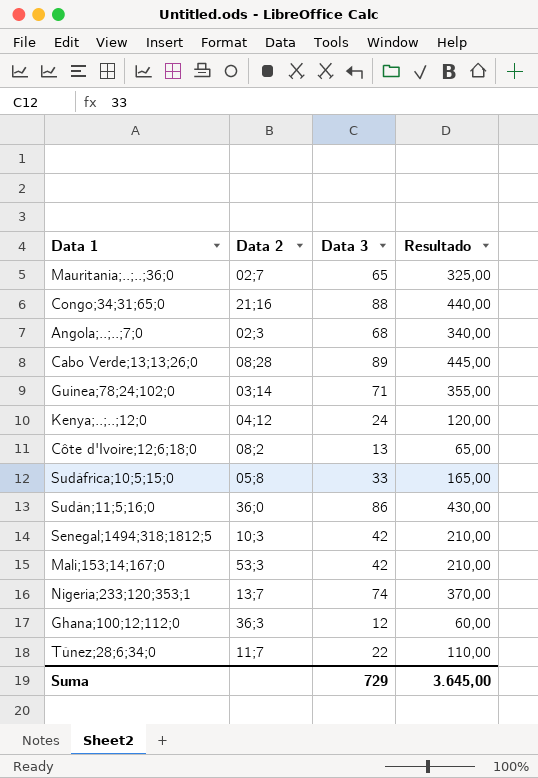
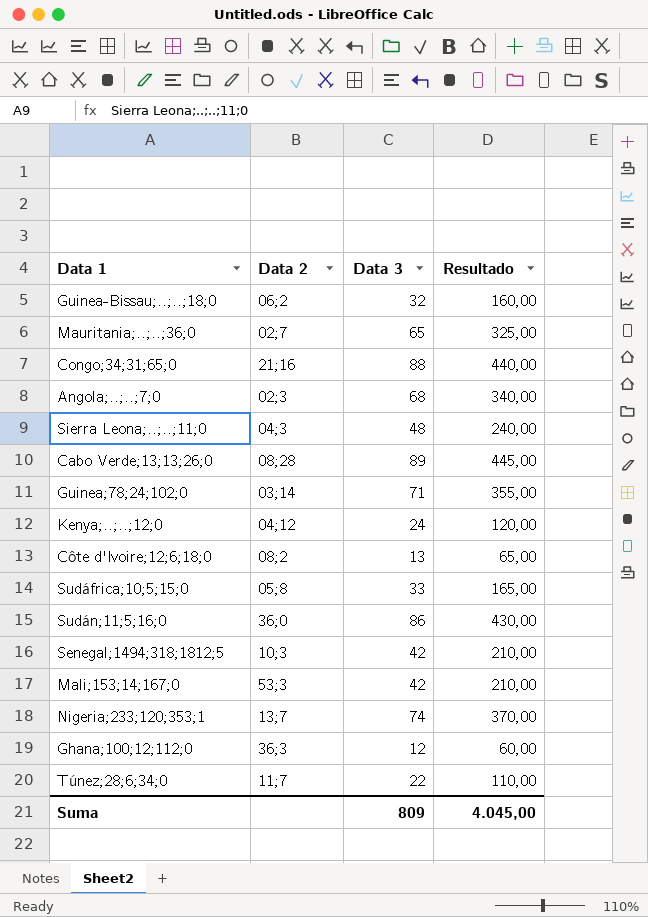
row Guinea-Bissau;..;..;18;0: none -> 06;2 | 32 | 160,00
row Sierra Leona;..;..;11;0: none -> 04;3 | 48 | 240,00
Suma | Data 3: 729 -> 809
Suma | Resultado: 3.645,00 -> 4.045,00

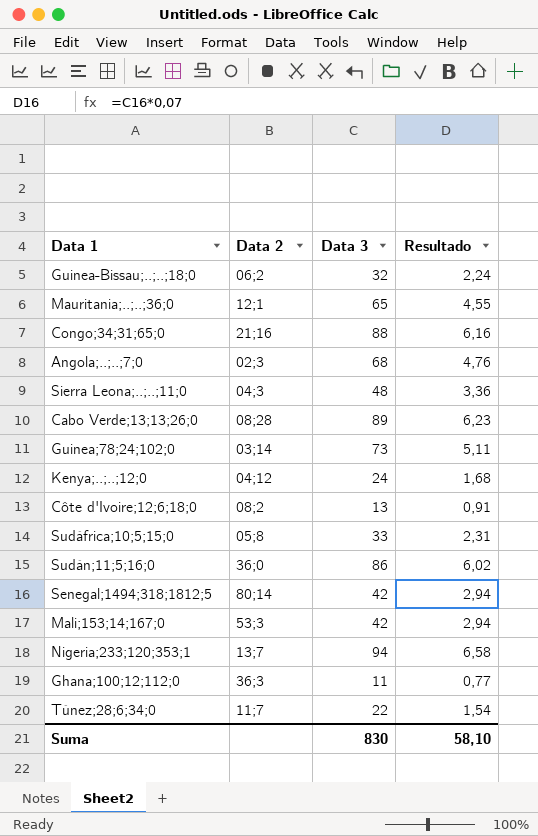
column Resultado | formula: [Data 3] * 5 -> [Data 3] * 0,07
Mauritania;..;..;36;0 | Data 2: 02;7 -> 12;1
Guinea;78;24;102;0 | Data 3: 71 -> 73
Senegal;1494;318;1812;5 | Data 2: 10;3 -> 80;14
Nigeria;233;120;353;1 | Data 3: 74 -> 94
Ghana;100;12;112;0 | Data 3: 12 -> 11
Suma | Data 3: 809 -> 830
Suma | Resultado: 4.045,00 -> 58,10

